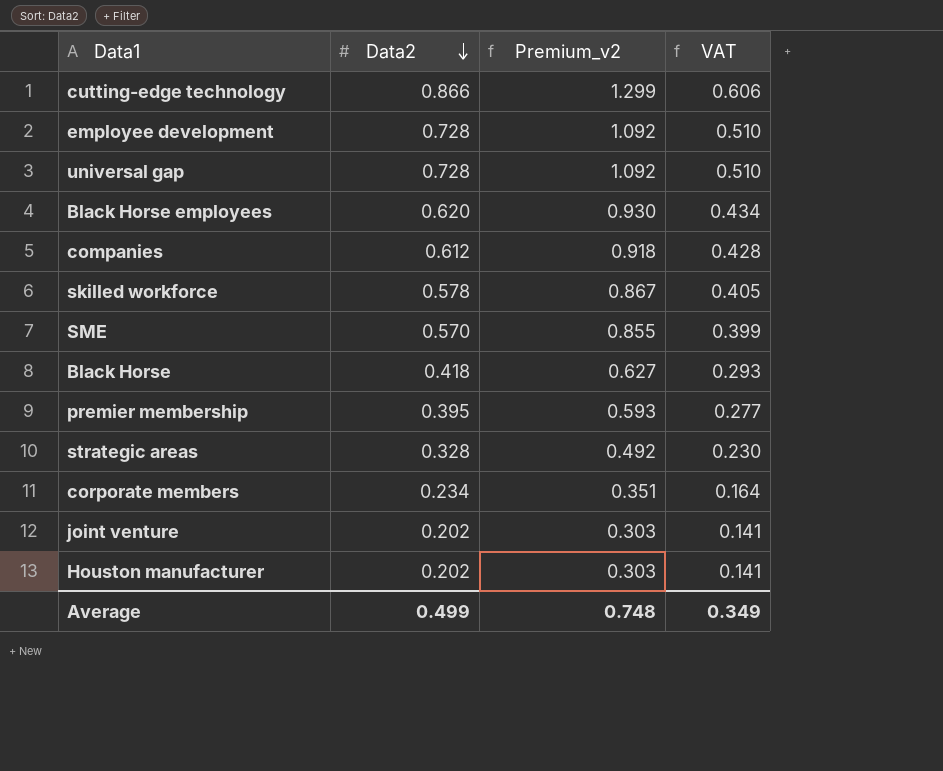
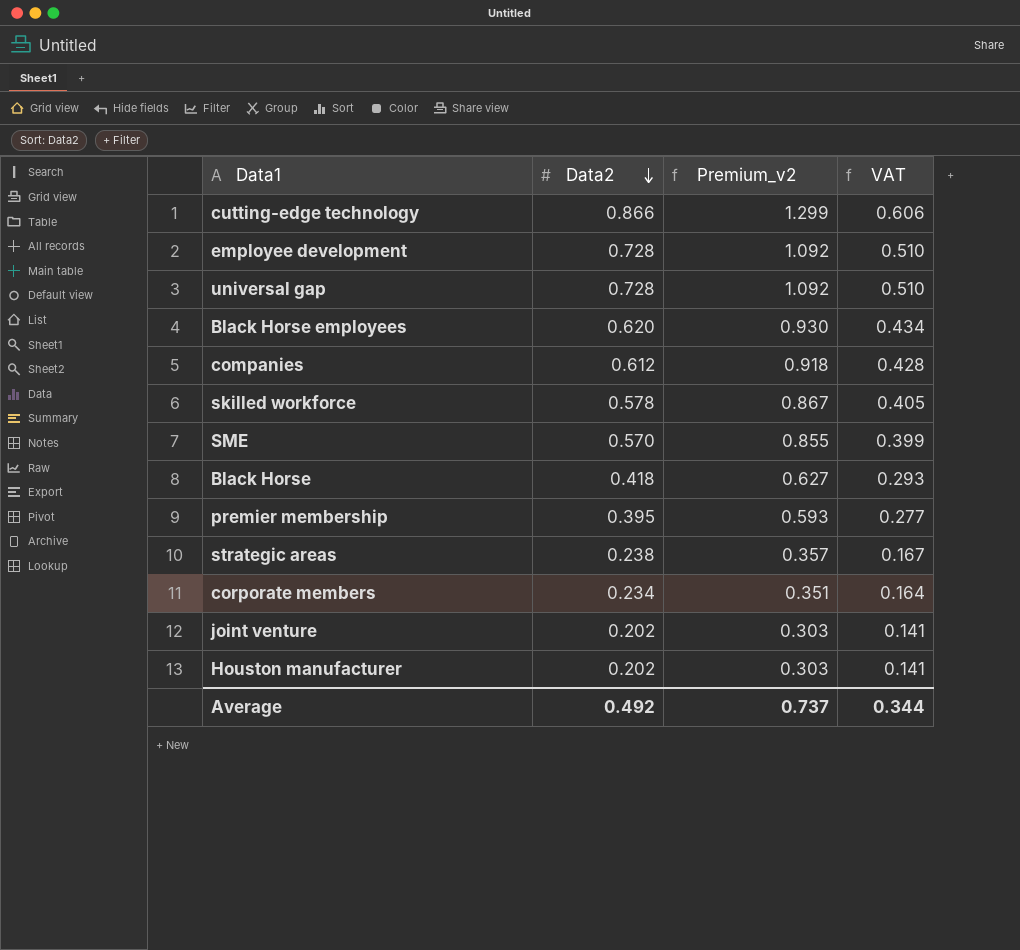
strategic areas | Data2: 0.328 -> 0.238
strategic areas | Premium_v2: 0.492 -> 0.357
strategic areas | VAT: 0.230 -> 0.167
Average | Data2: 0.499 -> 0.492
Average | Premium_v2: 0.748 -> 0.737
Average | VAT: 0.349 -> 0.344

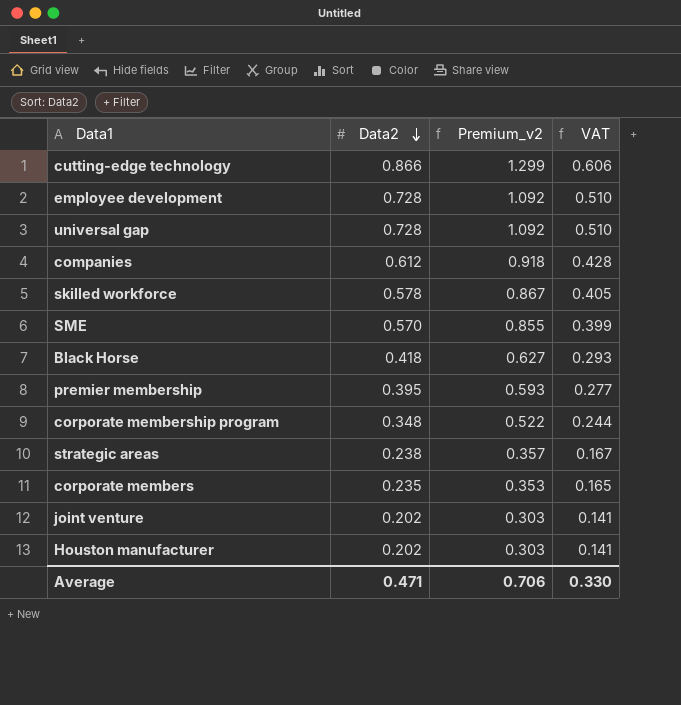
row Black Horse employees: 0.620 | 0.930 | 0.434 -> none
row corporate membership program: none -> 0.348 | 0.522 | 0.244
corporate members | Data2: 0.234 -> 0.235
corporate members | Premium_v2: 0.351 -> 0.353
corporate members | VAT: 0.164 -> 0.165
Average | Data2: 0.492 -> 0.471
Average | Premium_v2: 0.737 -> 0.706
Average | VAT: 0.344 -> 0.330

